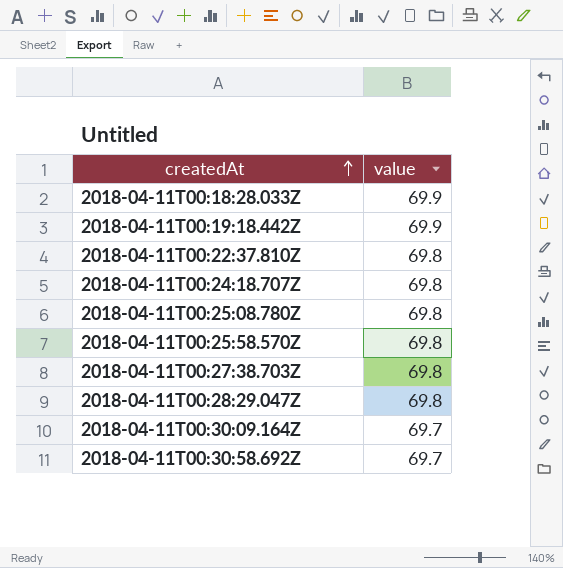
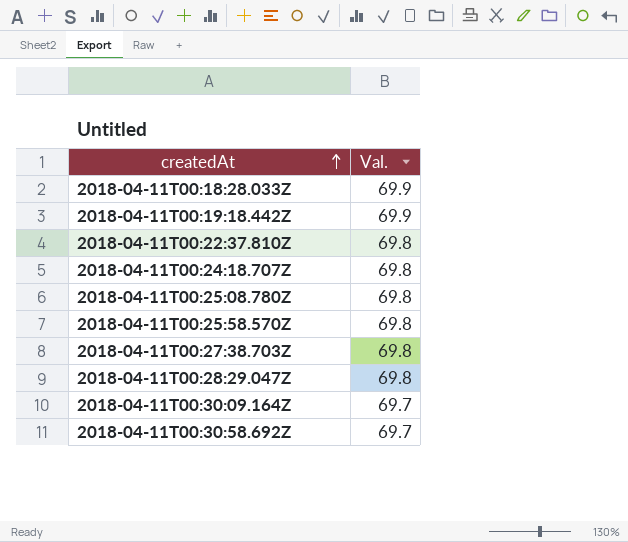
column name: value -> Val.

